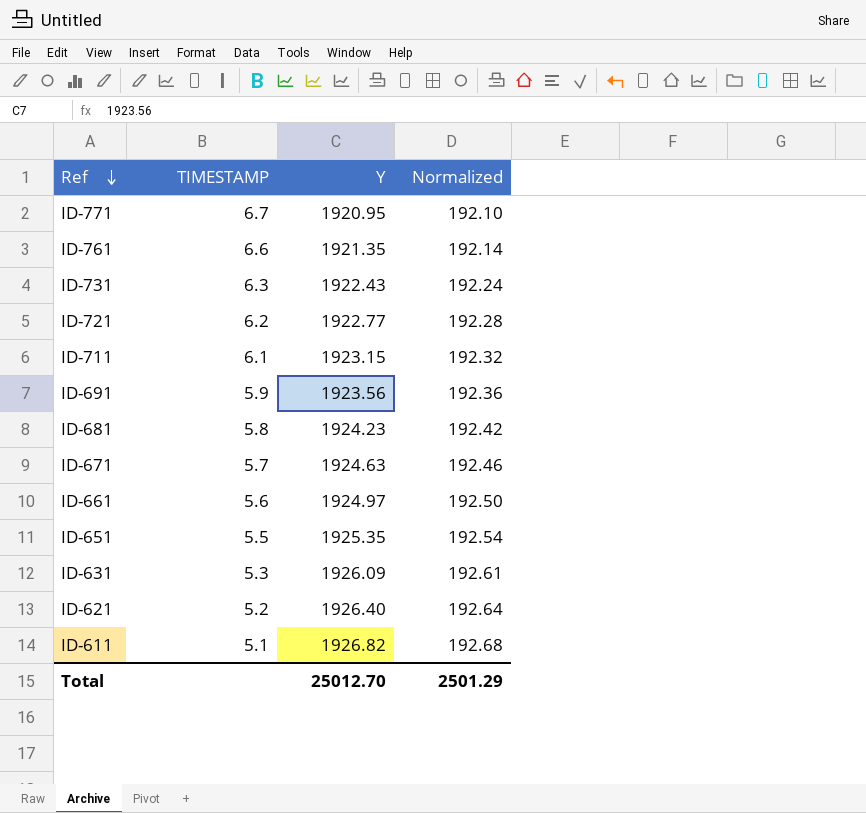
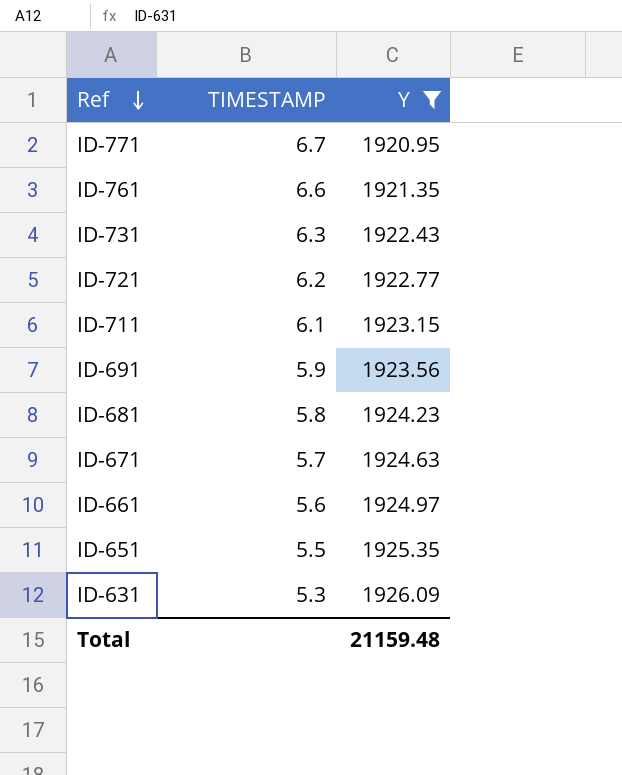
filter: none -> Y <= 1926.09
column Normalized | formula: [Y] * 0.1 -> none
Total | Y: 25012.70 -> 21159.48

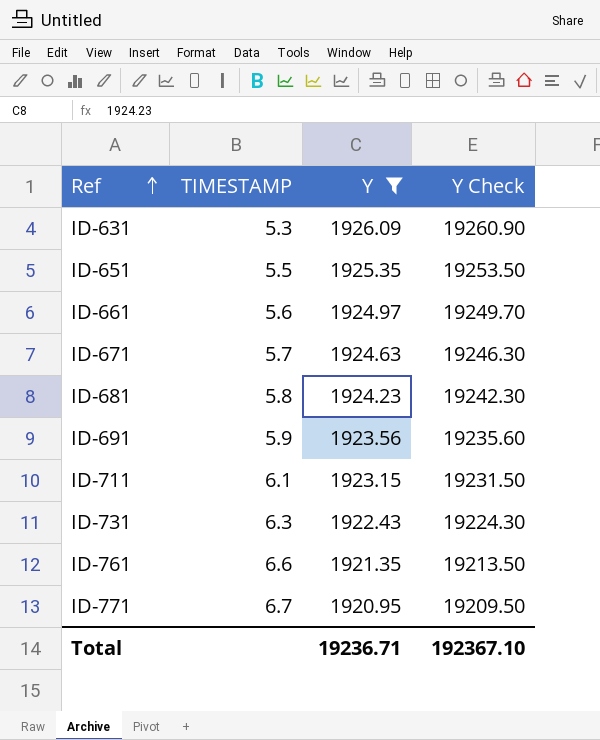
row order: Ref descending -> Ref ascending
column Y Check | formula: none -> [Y] * 10
row ID-721: 6.2 | 1922.77 -> none
Total | Y: 21159.48 -> 19236.71

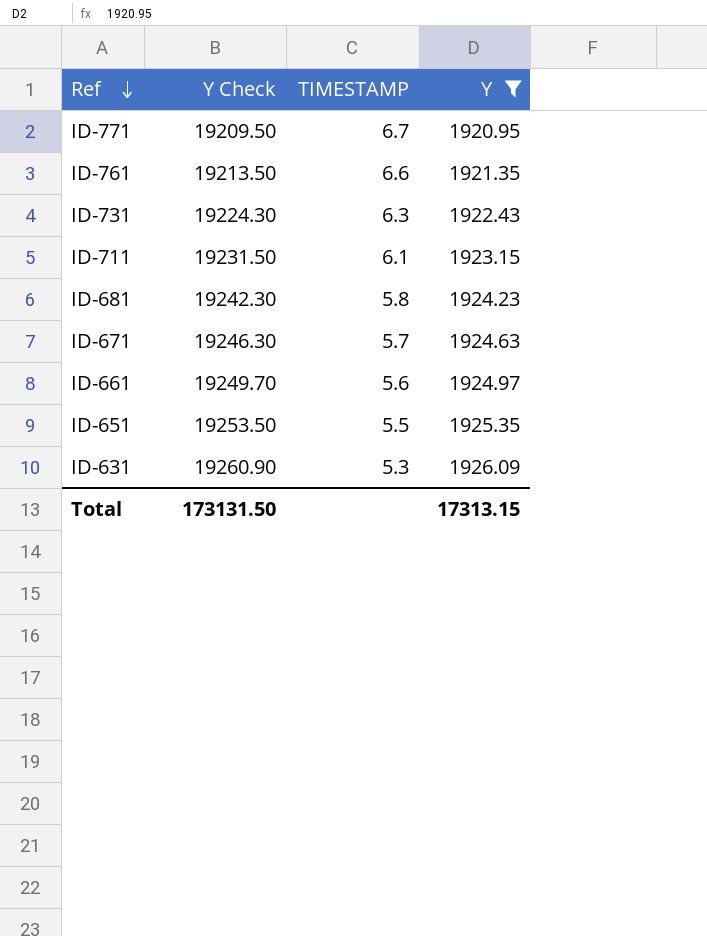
row order: Ref ascending -> Ref descending
column Y Check | position: 4 -> 2
row ID-691: 5.9 | 1923.56 | 19235.60 -> none
Total | Y Check: 192367.10 -> 173131.50
Total | Y: 19236.71 -> 17313.15

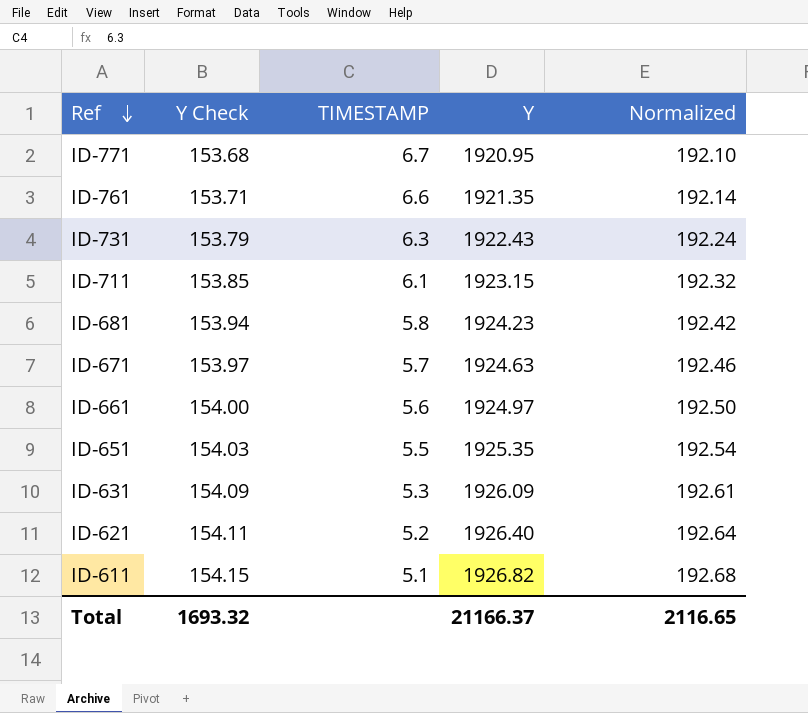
filter: Y <= 1926.09 -> none
column Y Check | formula: [Y] * 10 -> [Y] * 0.08
column Normalized | formula: none -> [Y] * 0.1
Total | Y Check: 173131.50 -> 1693.32
Total | Y: 17313.15 -> 21166.37

